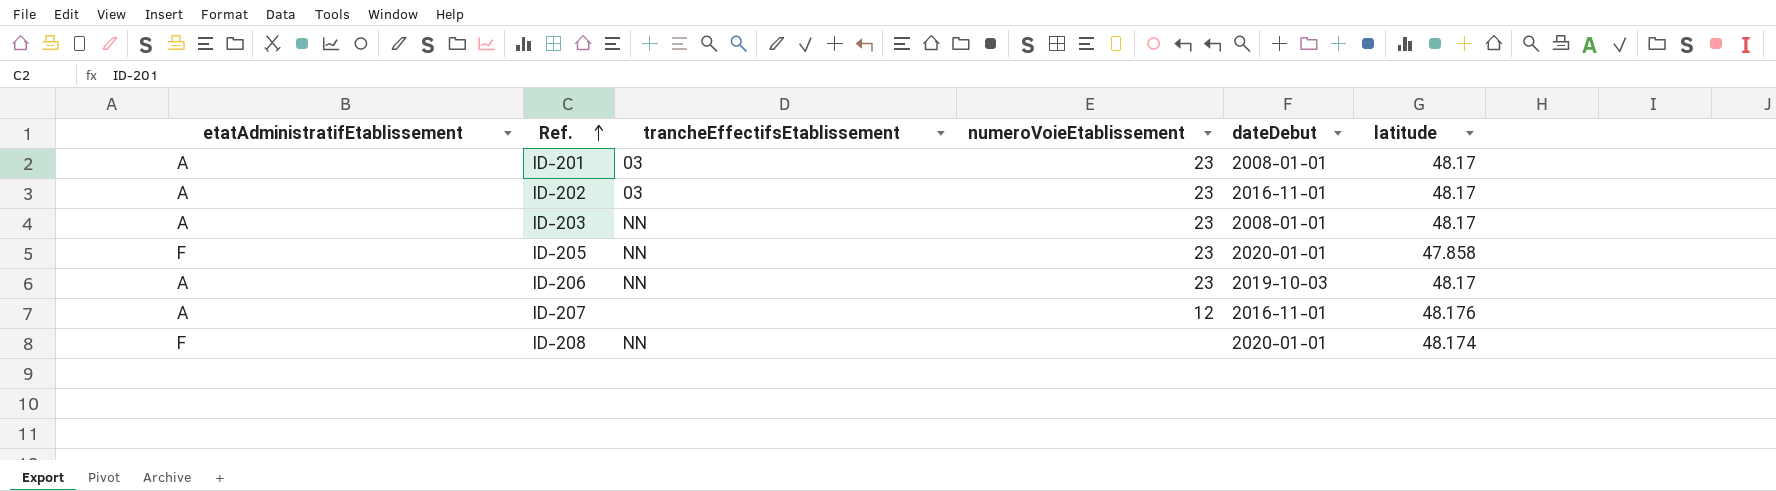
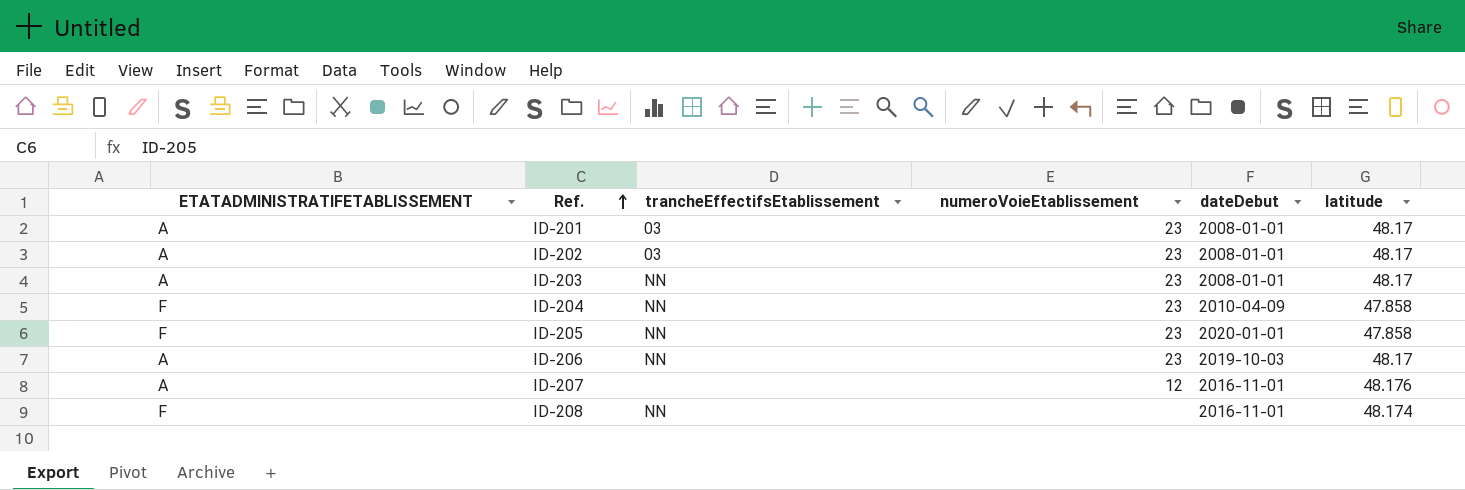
column name: etatAdministratifEtablissement -> ETATADMINISTRATIFETABLISSEMENT
ID-202 | dateDebut: 2016-11-01 -> 2008-01-01
row ID-204: none -> F | NN | 23 | 2010-04-09 | 47.858
ID-208 | dateDebut: 2020-01-01 -> 2016-11-01

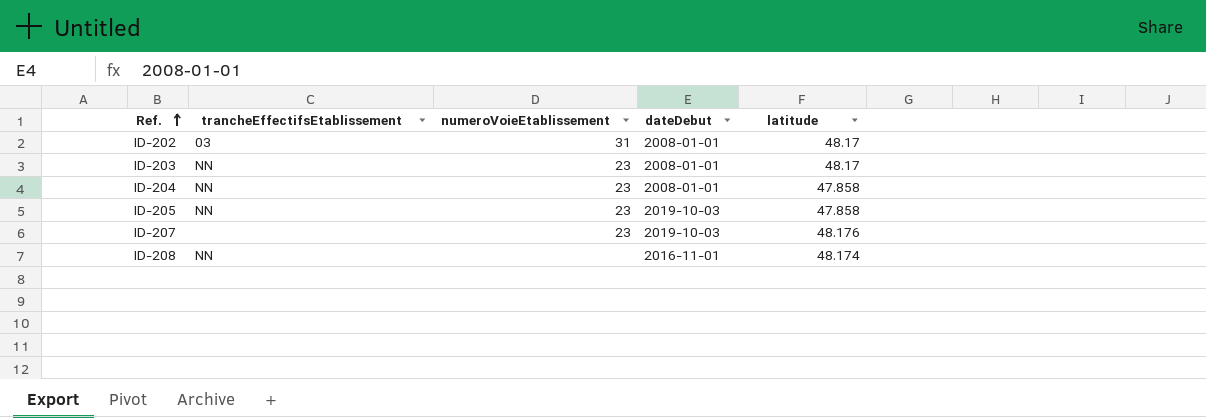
column ETATADMINISTRATIFETABLISSEMENT | position: 1 -> none
row ID-201: A | 03 | 23 | 2008-01-01 | 48.17 -> none
row ID-206: A | NN | 23 | 2019-10-03 | 48.17 -> none
ID-202 | numeroVoieEtablissement: 23 -> 31
ID-204 | dateDebut: 2010-04-09 -> 2008-01-01
ID-205 | dateDebut: 2020-01-01 -> 2019-10-03
ID-207 | numeroVoieEtablissement: 12 -> 23
ID-207 | dateDebut: 2016-11-01 -> 2019-10-03

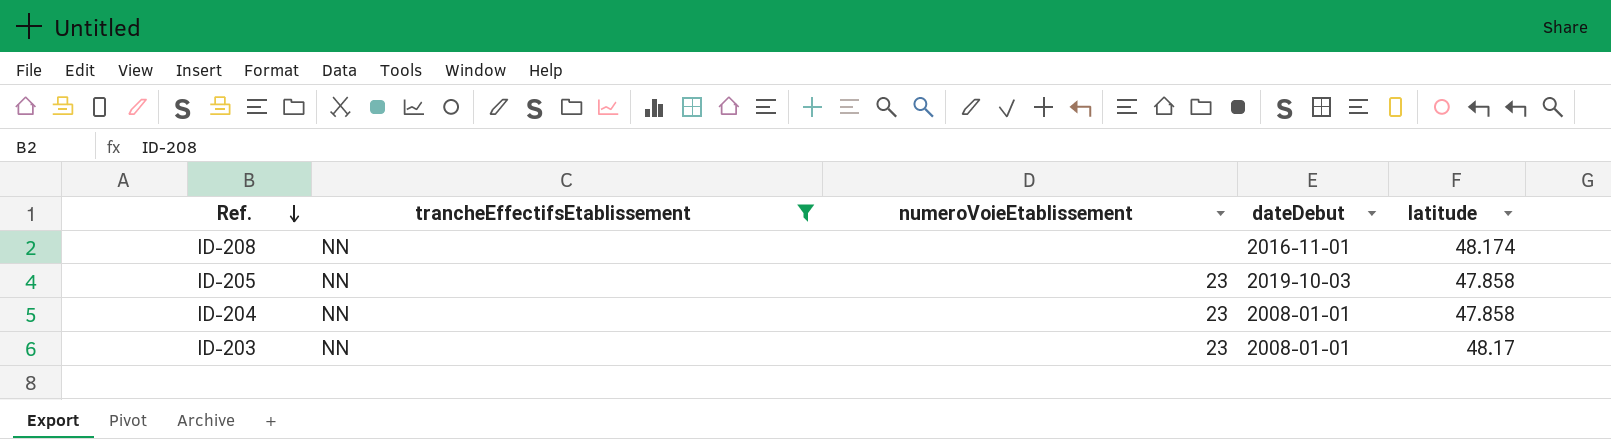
filter: none -> trancheEffectifsEtablissement = NN
row order: Ref. ascending -> Ref. descending

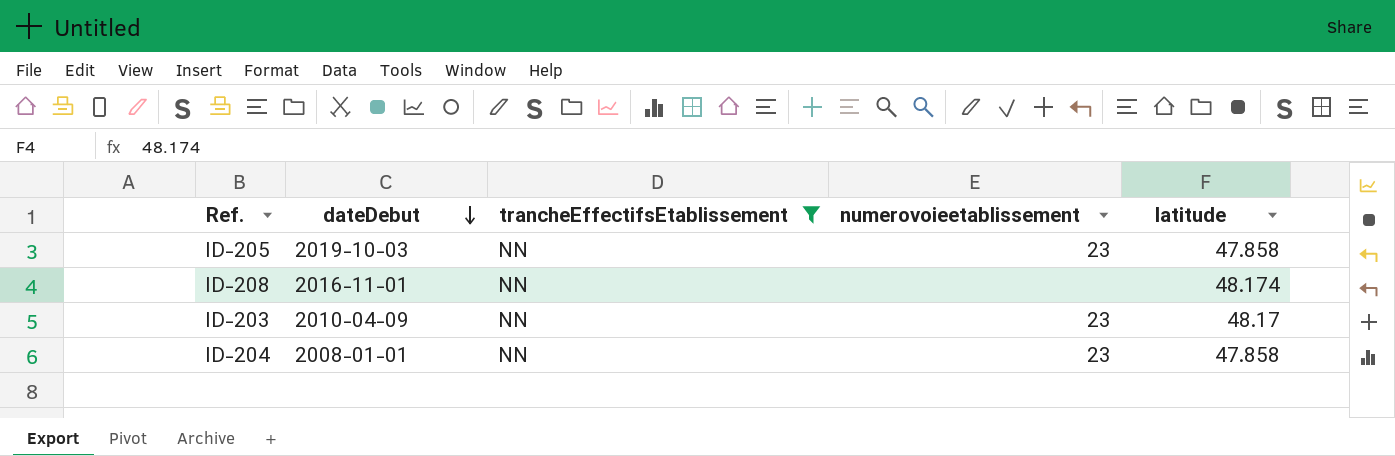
row order: Ref. descending -> dateDebut descending
column dateDebut | position: 4 -> 2
column name: numeroVoieEtablissement -> numerovoieetablissement
ID-203 | dateDebut: 2008-01-01 -> 2010-04-09

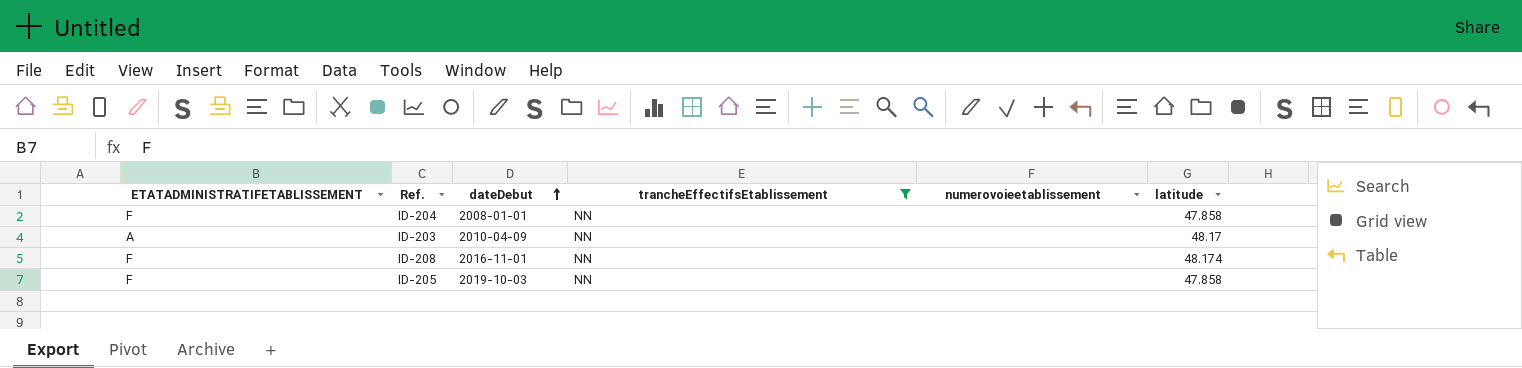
row order: dateDebut descending -> dateDebut ascending
column ETATADMINISTRATIFETABLISSEMENT | position: none -> 1
ID-204 | numerovoieetablissement: 23 -> none
ID-203 | numerovoieetablissement: 23 -> none
ID-205 | numerovoieetablissement: 23 -> none

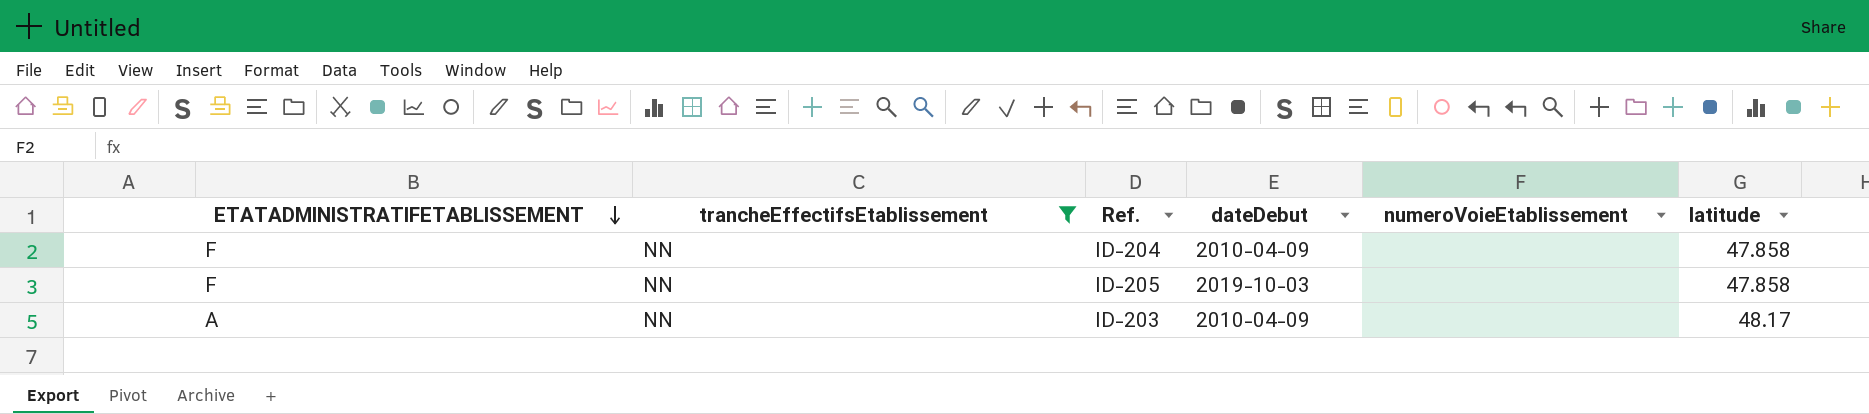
row order: dateDebut ascending -> ETATADMINISTRATIFETABLISSEMENT descending
column trancheEffectifsEtablissement | position: 4 -> 2
column name: numerovoieetablissement -> numeroVoieEtablissement
row ID-208: F | 2016-11-01 | NN | none | 48.174 -> none
ID-204 | dateDebut: 2008-01-01 -> 2010-04-09

